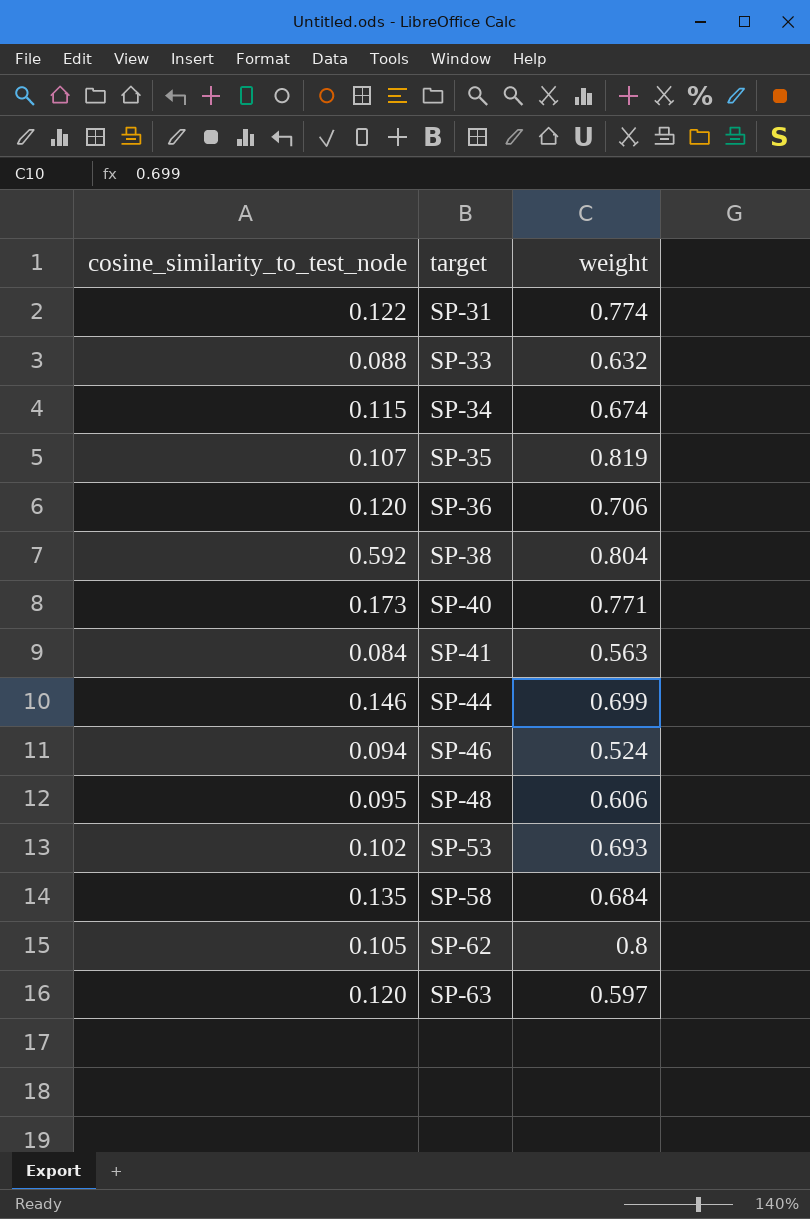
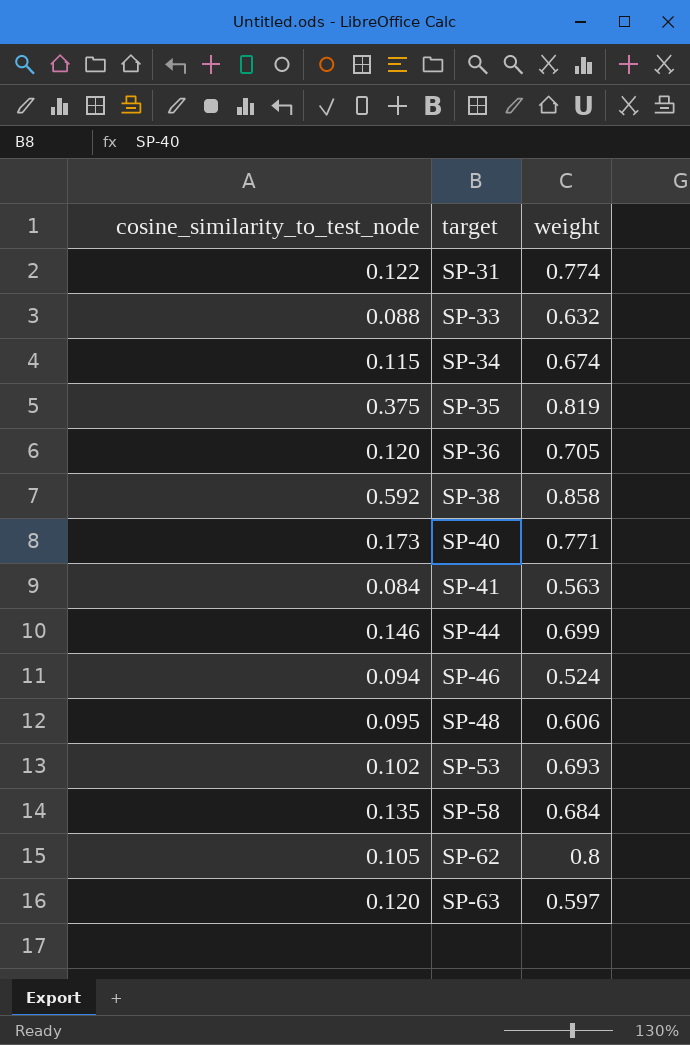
SP-35 | cosine_similarity_to_test_node: 0.107 -> 0.375
SP-36 | weight: 0.706 -> 0.705
SP-38 | weight: 0.804 -> 0.858

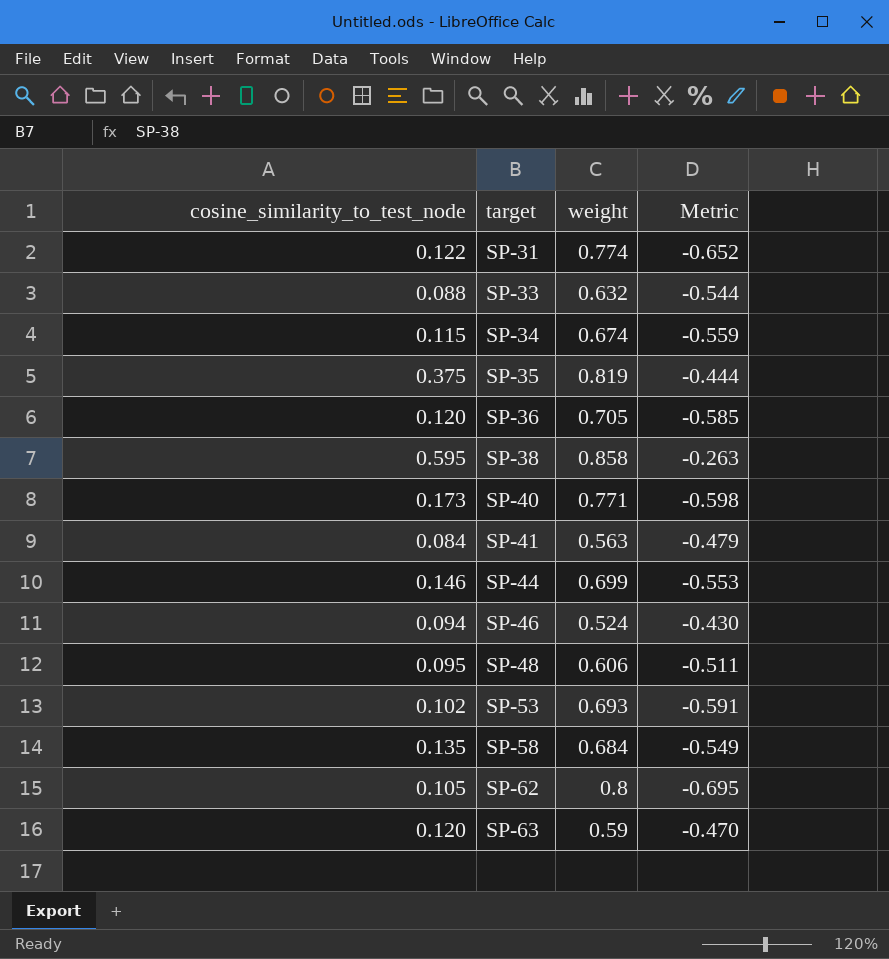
column Metric | formula: none -> [cosine_similarity_to_test_node] - [weight]
SP-38 | cosine_similarity_to_test_node: 0.592 -> 0.595
SP-63 | weight: 0.597 -> 0.59

